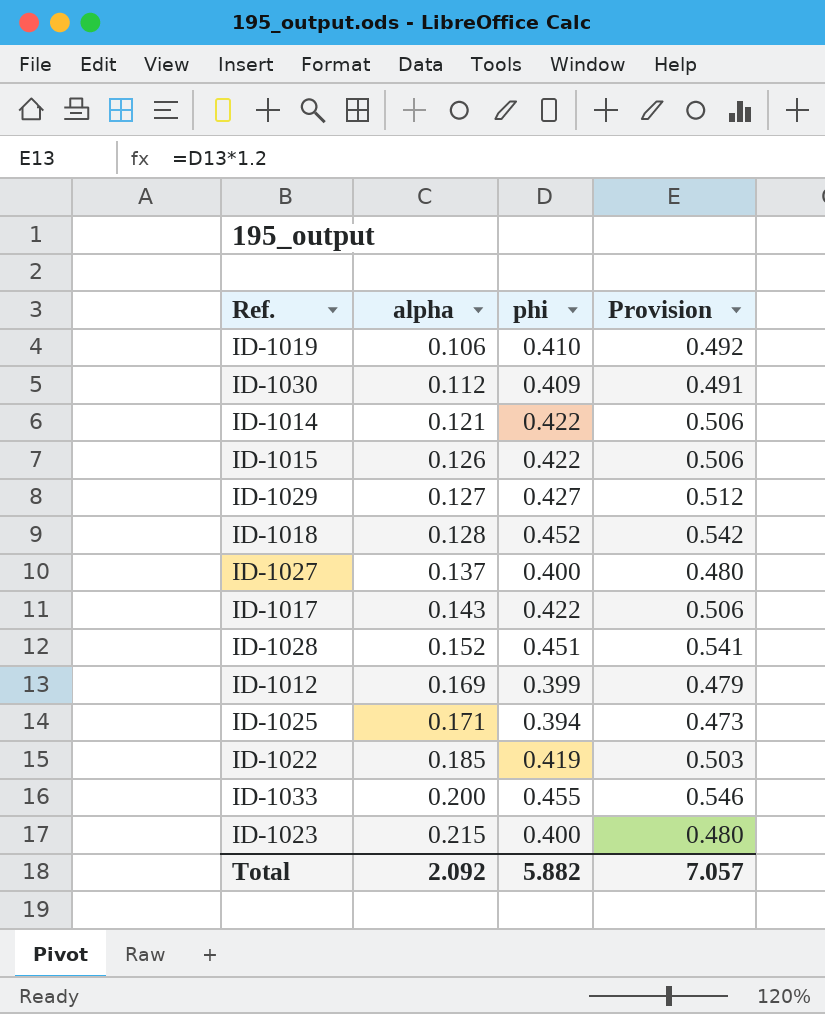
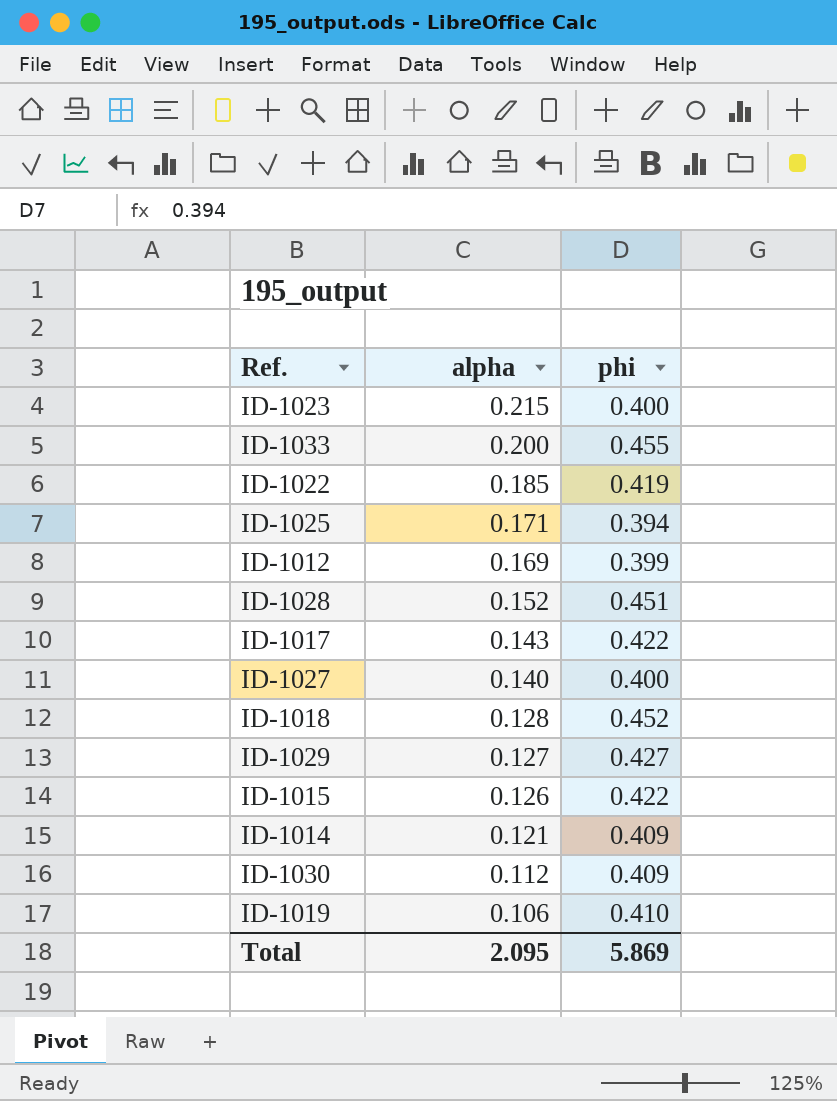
row order: alpha ascending -> alpha descending
column Provision | formula: [phi] * 1.2 -> none
ID-1027 | alpha: 0.137 -> 0.140
ID-1014 | phi: 0.422 -> 0.409
Total | alpha: 2.092 -> 2.095
Total | phi: 5.882 -> 5.869

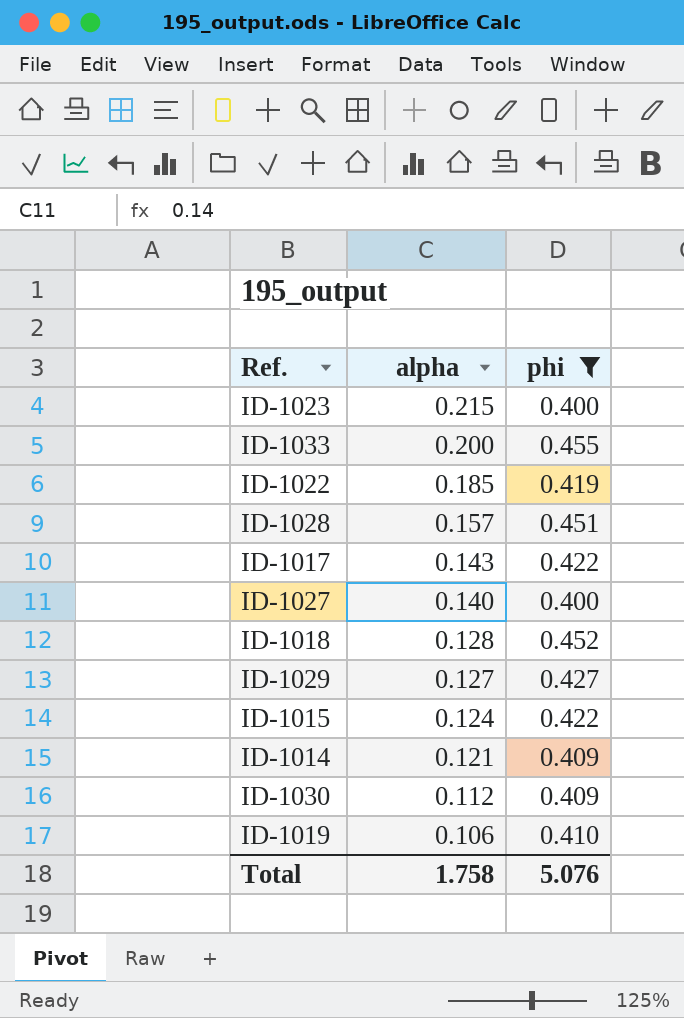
filter: none -> phi >= 0.400
ID-1028 | alpha: 0.152 -> 0.157
ID-1015 | alpha: 0.126 -> 0.124
Total | alpha: 2.095 -> 1.758
Total | phi: 5.869 -> 5.076

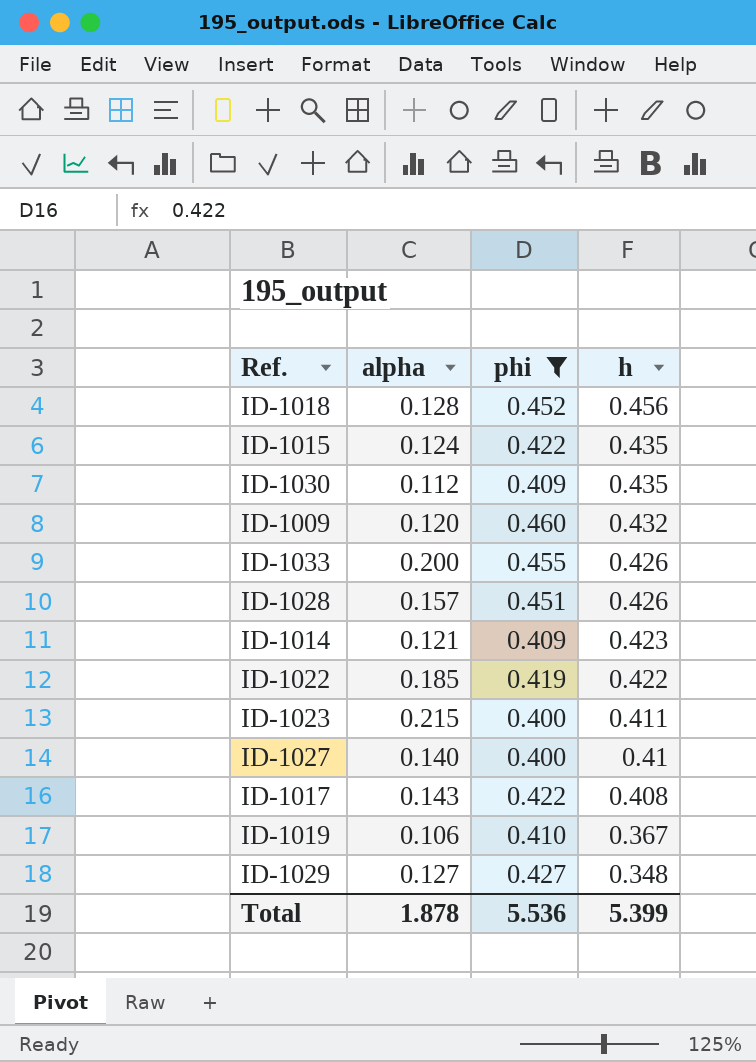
row order: alpha descending -> h descending
column h | position: none -> 4
row ID-1009: none -> 0.120 | 0.460 | 0.432
Total | alpha: 1.758 -> 1.878
Total | phi: 5.076 -> 5.536

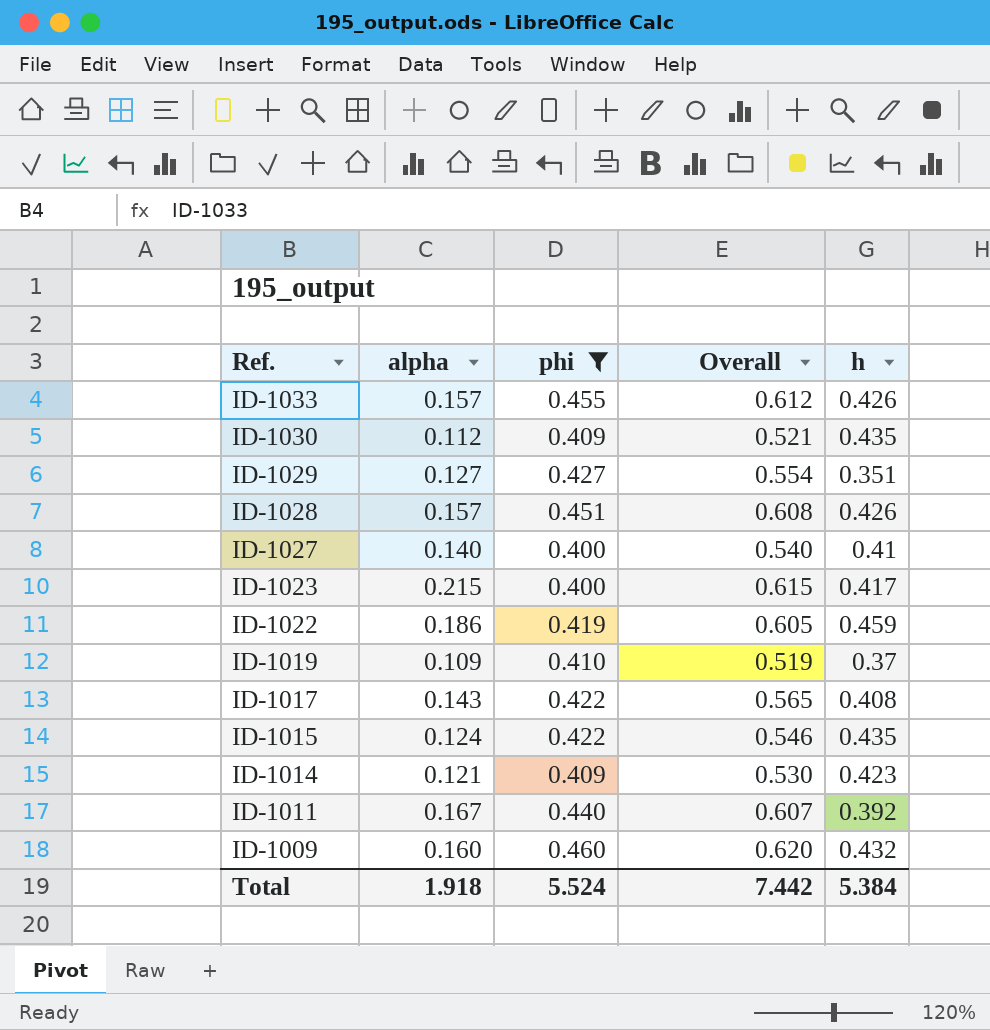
row order: h descending -> Ref. descending
column Overall | formula: none -> [alpha] + [phi]
row ID-1018: 0.128 | 0.452 | 0.456 -> none
ID-1033 | alpha: 0.200 -> 0.157
ID-1029 | h: 0.348 -> 0.351
ID-1023 | h: 0.411 -> 0.417
ID-1022 | alpha: 0.185 -> 0.186
ID-1022 | h: 0.422 -> 0.459
ID-1019 | alpha: 0.106 -> 0.109
ID-1019 | h: 0.367 -> 0.37
row ID-1011: none -> 0.167 | 0.440 | 0.607 | 0.392
ID-1009 | alpha: 0.120 -> 0.160
Total | alpha: 1.878 -> 1.918
Total | phi: 5.536 -> 5.524
Total | h: 5.399 -> 5.384

